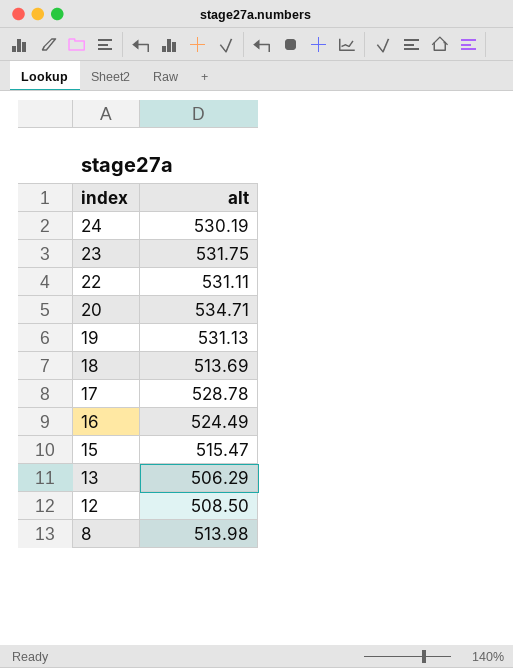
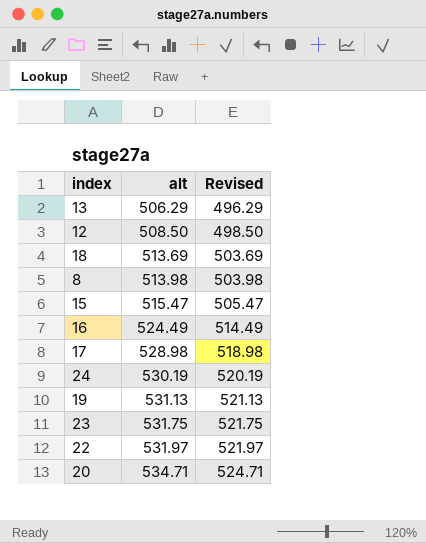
row order: index descending -> alt ascending
column Revised | formula: none -> [alt] - 10
17 | alt: 528.78 -> 528.98
22 | alt: 531.11 -> 531.97

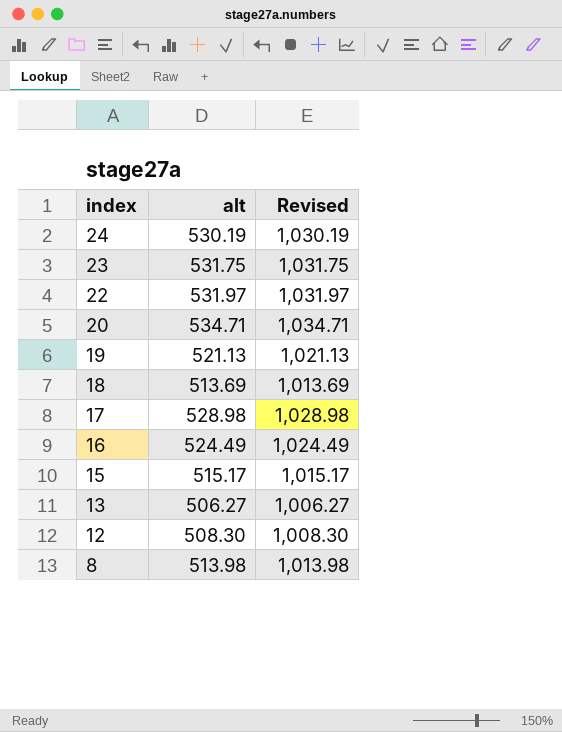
row order: alt ascending -> index descending
column Revised | formula: [alt] - 10 -> [alt] + 500
19 | alt: 531.13 -> 521.13
15 | alt: 515.47 -> 515.17
13 | alt: 506.29 -> 506.27
12 | alt: 508.50 -> 508.30

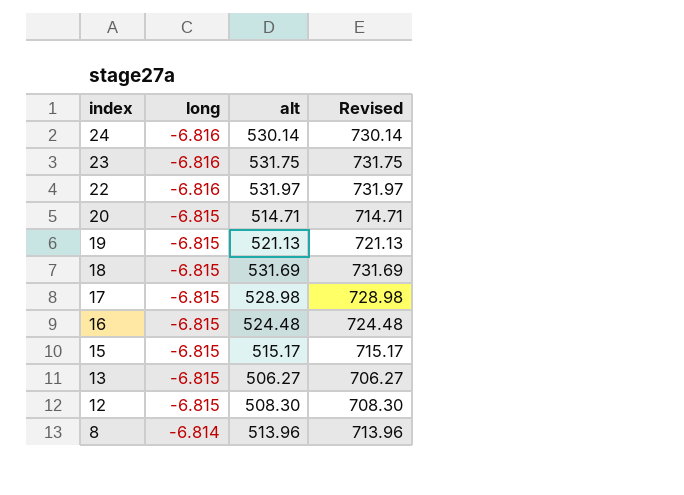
column long | position: none -> 2
column Revised | formula: [alt] + 500 -> [alt] + 200
24 | alt: 530.19 -> 530.14
20 | alt: 534.71 -> 514.71
18 | alt: 513.69 -> 531.69
16 | alt: 524.49 -> 524.48
8 | alt: 513.98 -> 513.96

